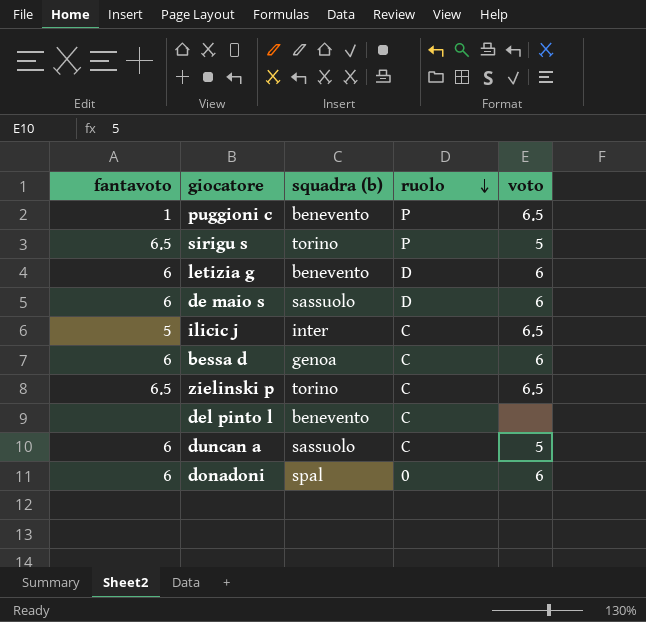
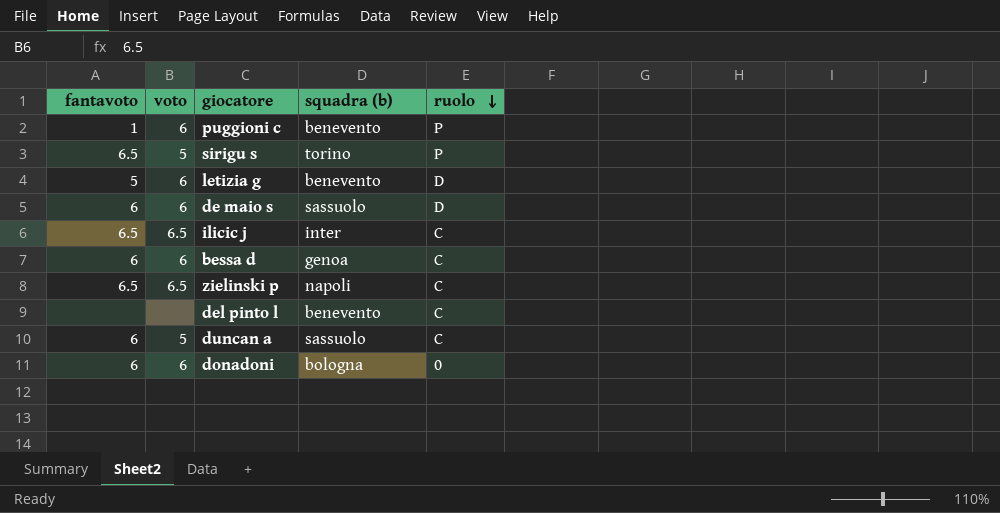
column voto | position: 5 -> 2
puggioni c | voto: 6.5 -> 6
letizia g | fantavoto: 6 -> 5
ilicic j | fantavoto: 5 -> 6.5
zielinski p | squadra (b): torino -> napoli
donadoni | squadra (b): spal -> bologna

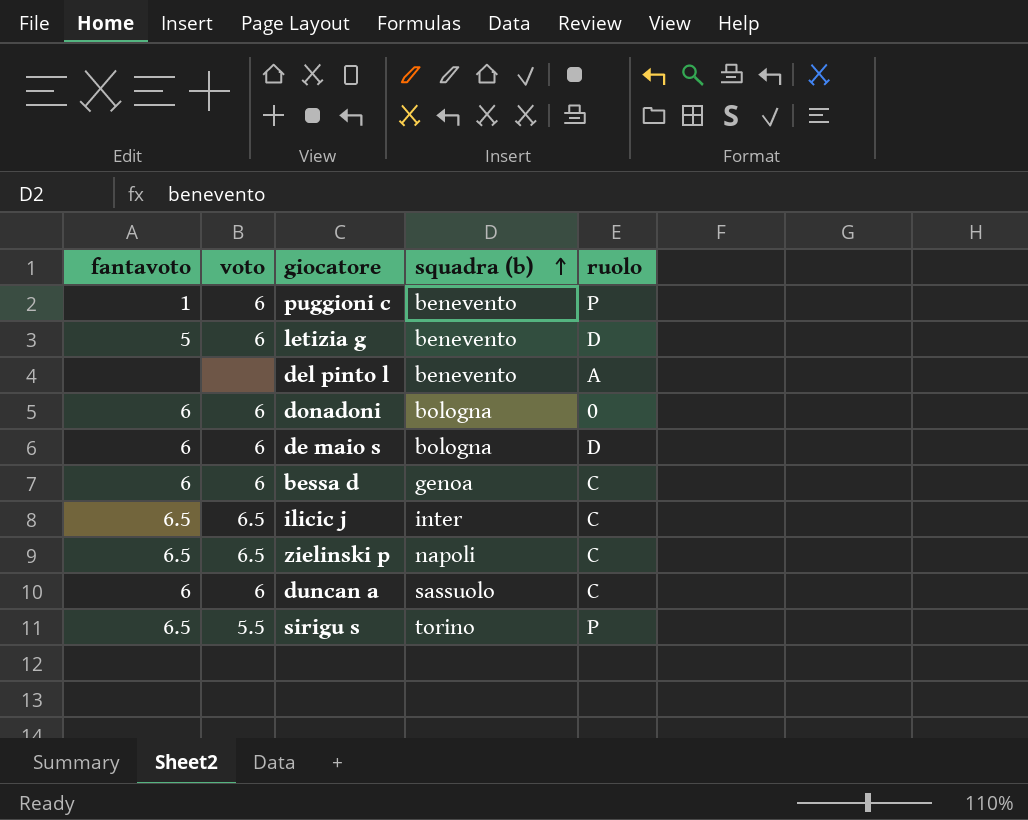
row order: ruolo descending -> squadra (b) ascending
del pinto l | ruolo: C -> A
de maio s | squadra (b): sassuolo -> bologna
duncan a | voto: 5 -> 6
sirigu s | voto: 5 -> 5.5

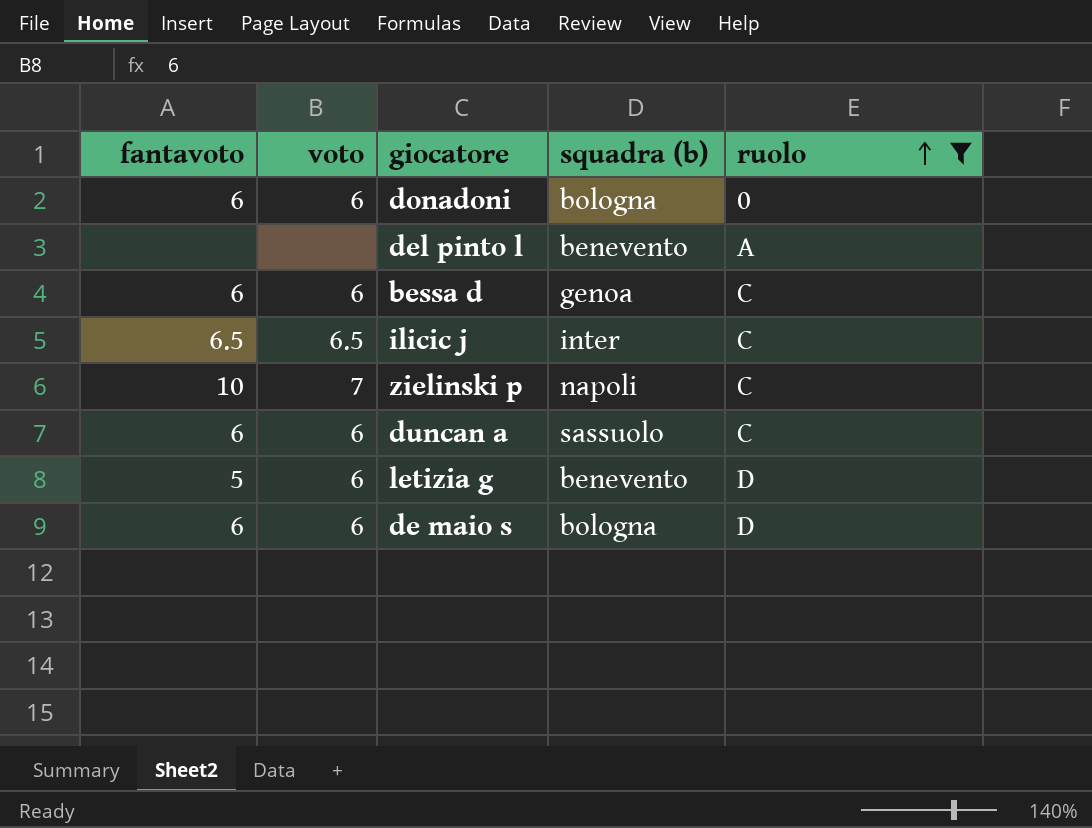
filter: none -> ruolo != P
row order: squadra (b) ascending -> ruolo ascending
zielinski p | fantavoto: 6.5 -> 10
zielinski p | voto: 6.5 -> 7

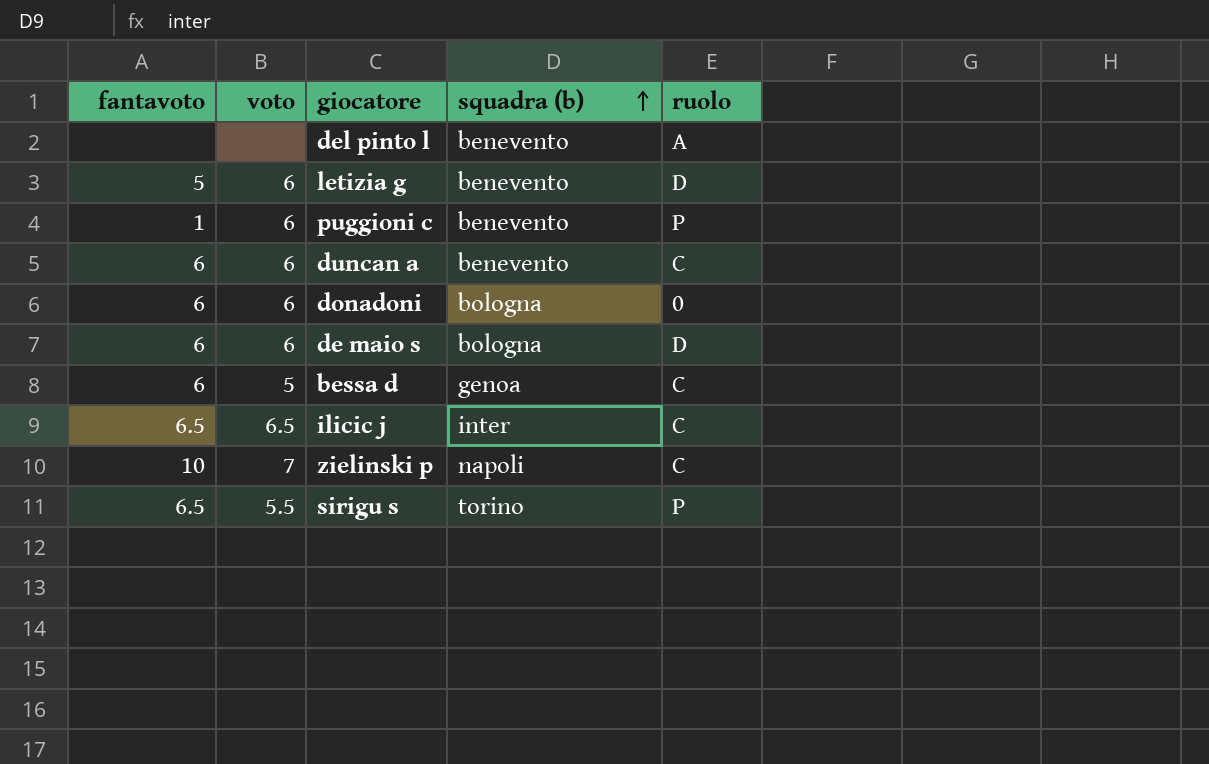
filter: ruolo != P -> none
row order: ruolo ascending -> squadra (b) ascending
duncan a | squadra (b): sassuolo -> benevento
bessa d | voto: 6 -> 5

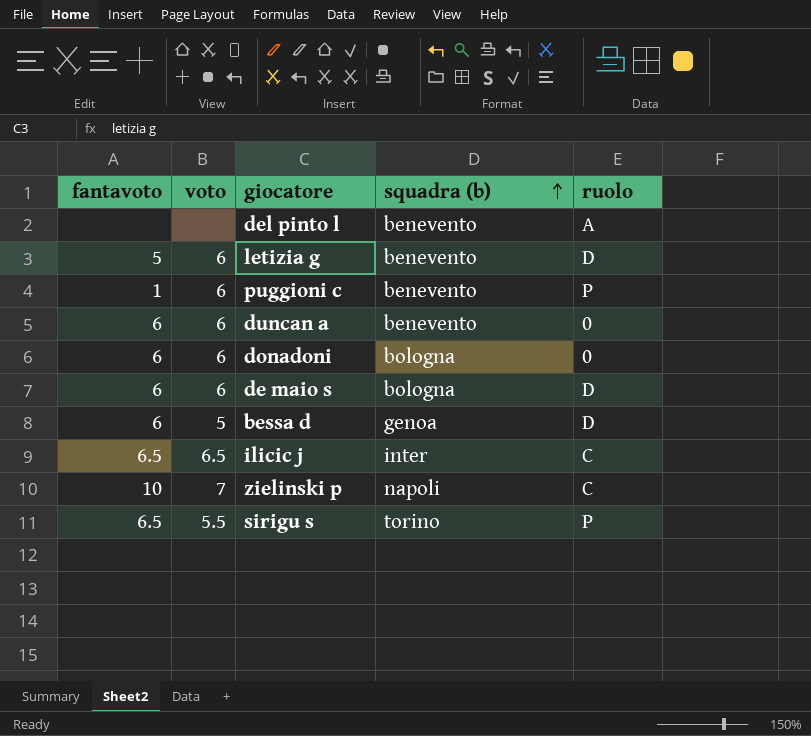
duncan a | ruolo: C -> 0
bessa d | ruolo: C -> D

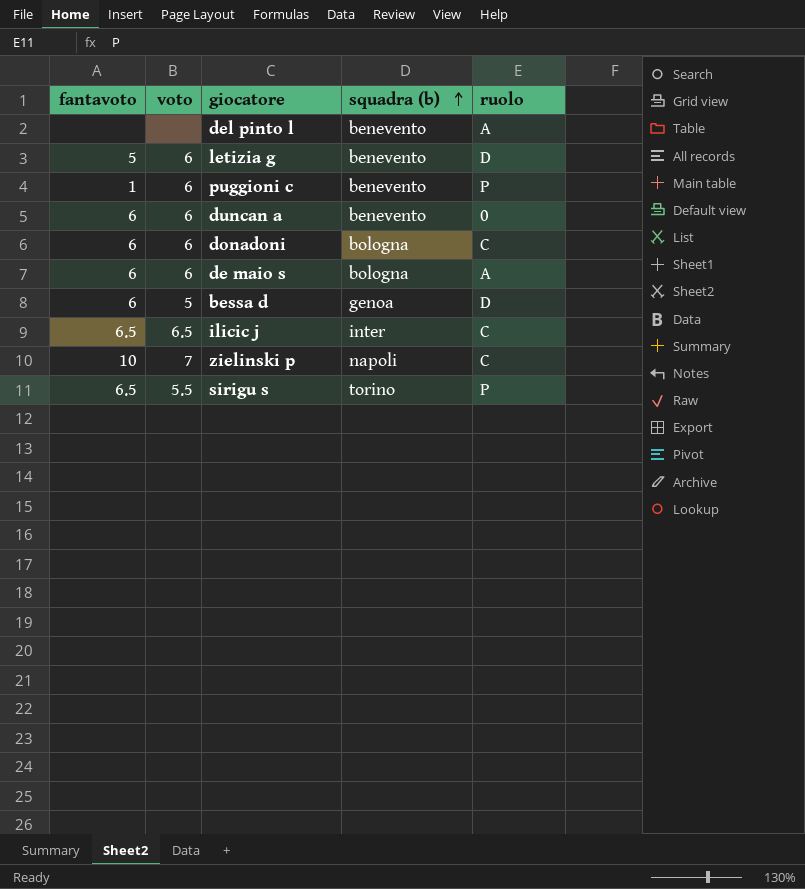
donadoni | ruolo: 0 -> C
de maio s | ruolo: D -> A

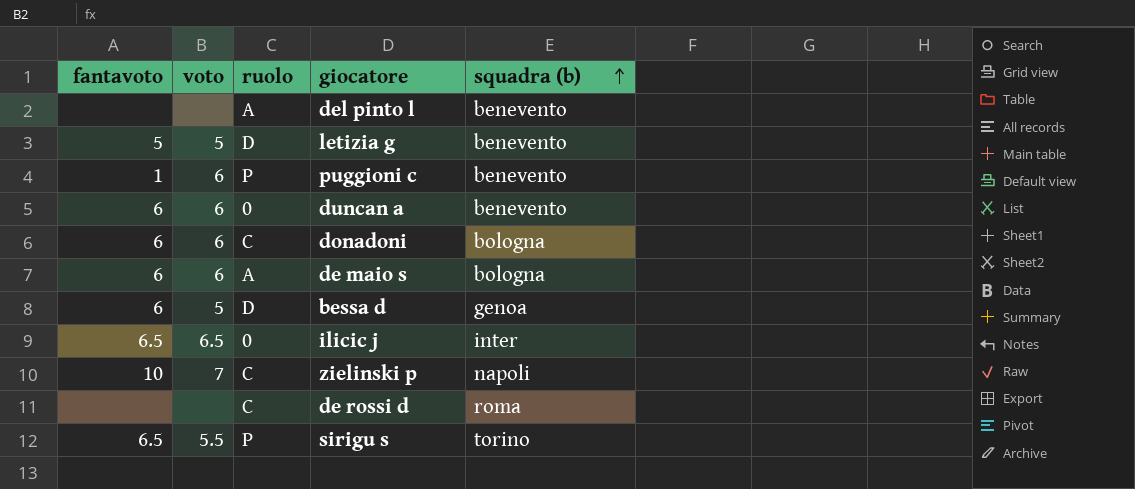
column ruolo | position: 5 -> 3
letizia g | voto: 6 -> 5
ilicic j | ruolo: C -> 0
row de rossi d: none -> none | none | C | roma

